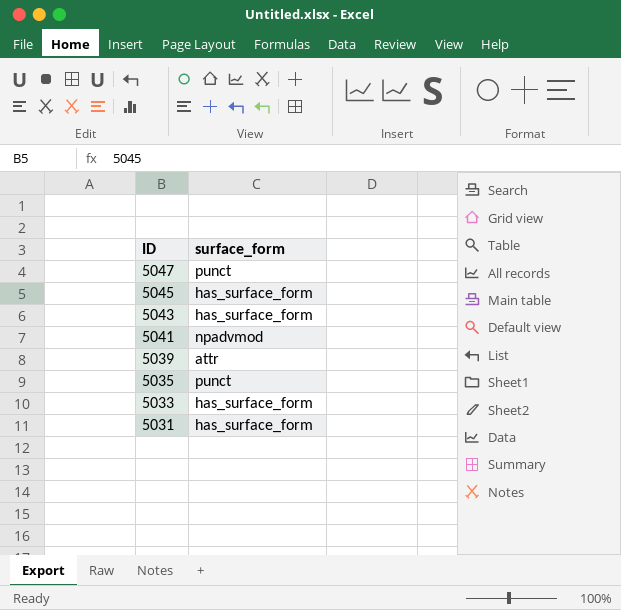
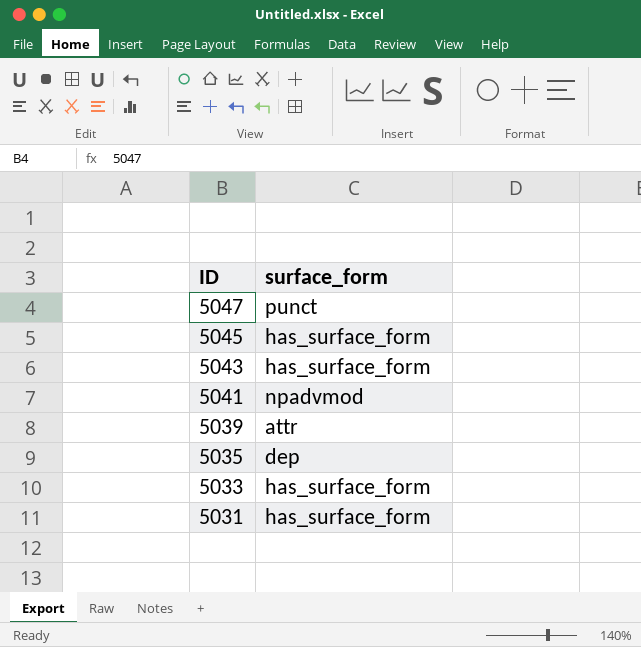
5035 | surface_form: punct -> dep

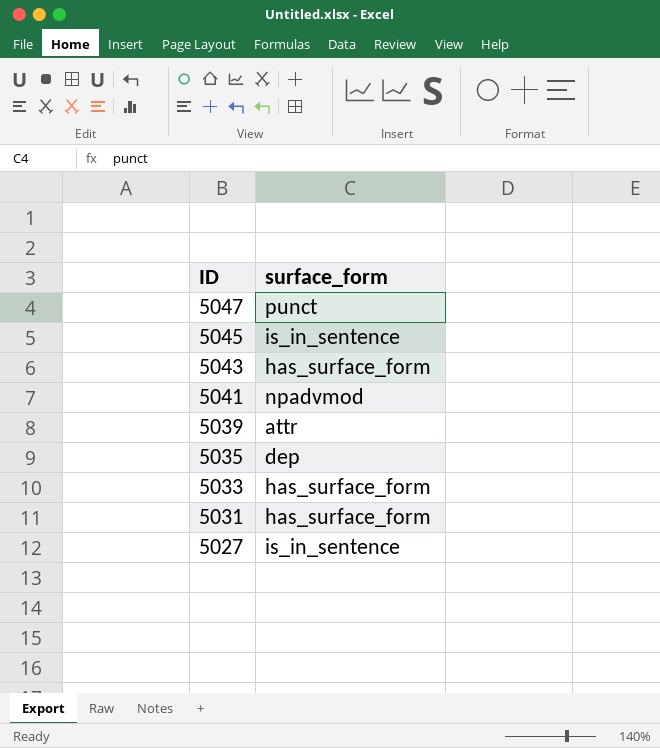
5045 | surface_form: has_surface_form -> is_in_sentence
row 5027: none -> is_in_sentence

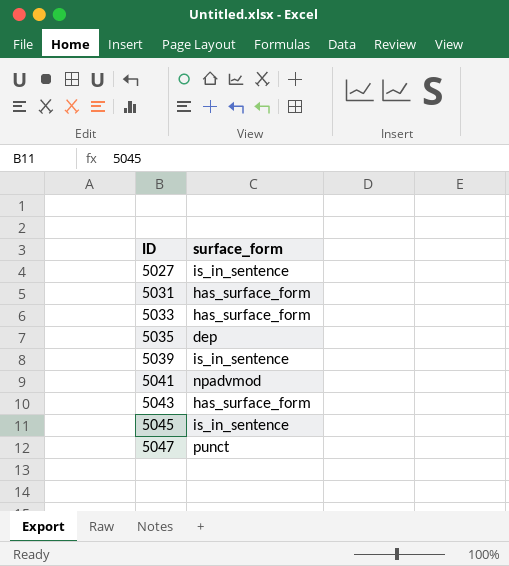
row order: ID descending -> ID ascending
5039 | surface_form: attr -> is_in_sentence

